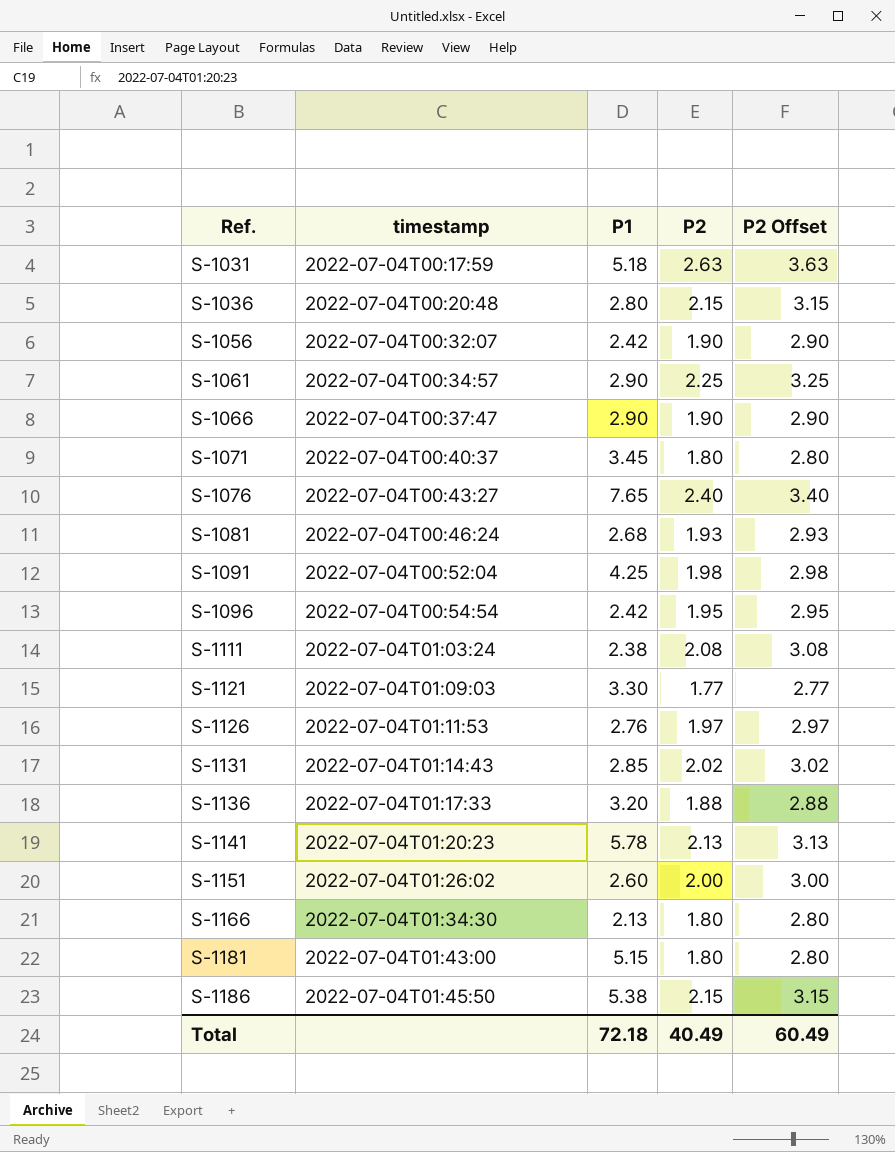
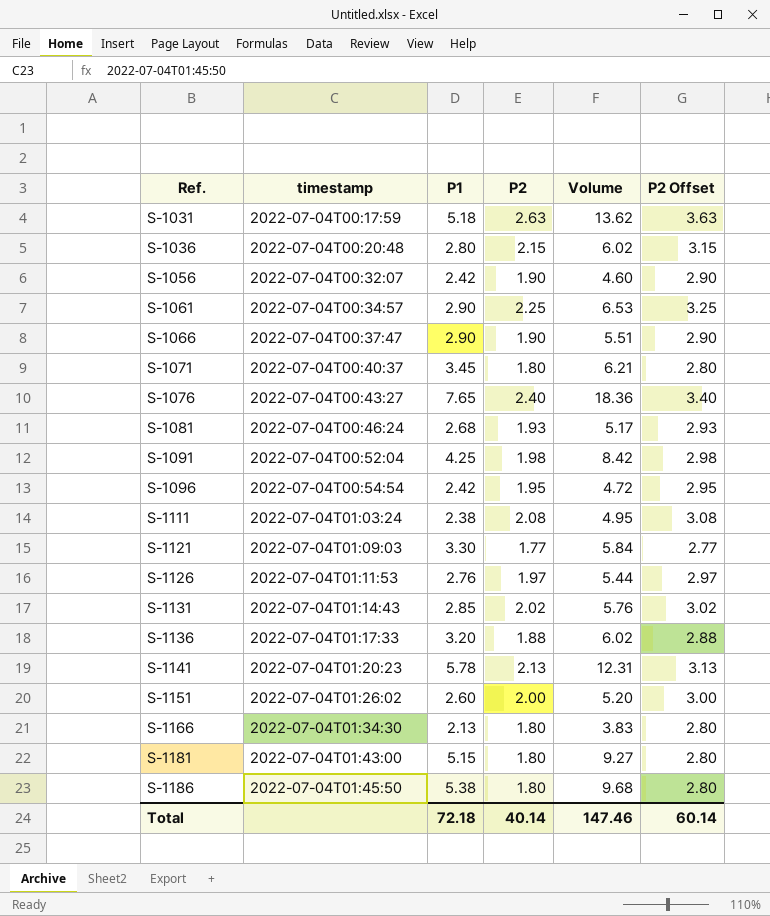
column Volume | formula: none -> [P1] * [P2]
S-1186 | P2: 2.15 -> 1.80
S-1186 | P2 Offset: 3.15 -> 2.80
Total | P2: 40.49 -> 40.14
Total | P2 Offset: 60.49 -> 60.14

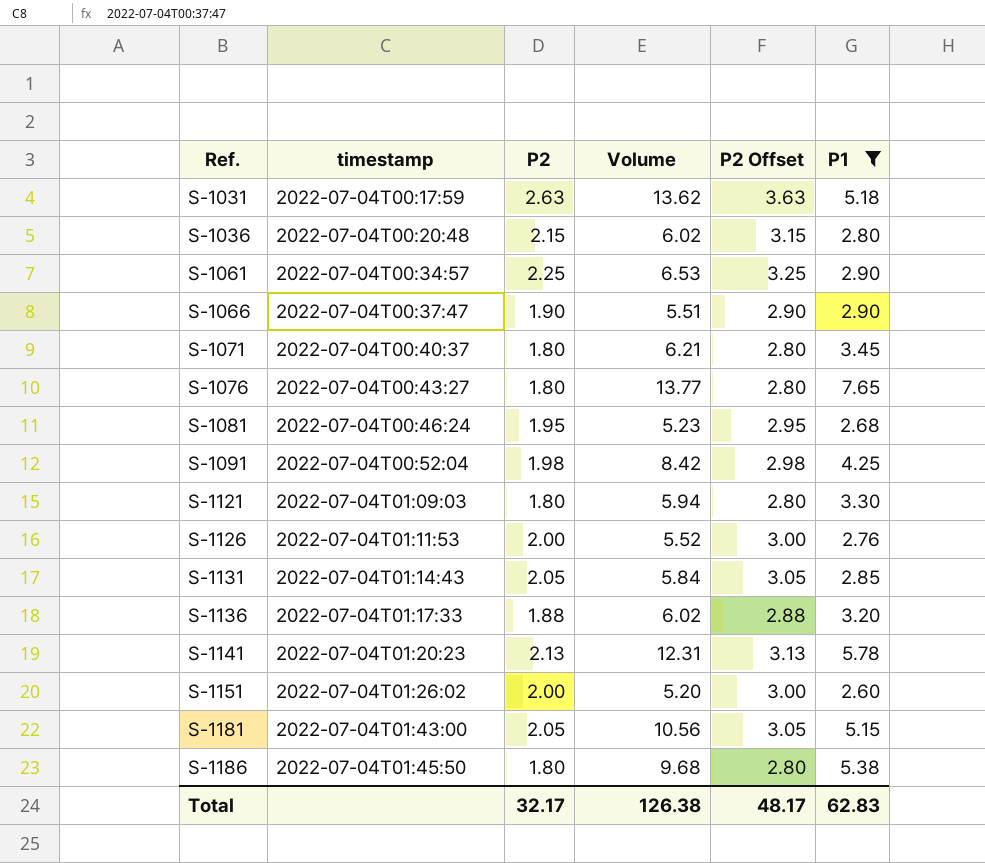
filter: none -> P1 >= 2.60
column P1 | position: 3 -> 6
S-1076 | P2: 2.40 -> 1.80
S-1076 | Volume: 18.36 -> 13.77
S-1076 | P2 Offset: 3.40 -> 2.80
S-1081 | P2: 1.93 -> 1.95
S-1081 | Volume: 5.17 -> 5.23
S-1081 | P2 Offset: 2.93 -> 2.95
S-1121 | P2: 1.77 -> 1.80
S-1121 | Volume: 5.84 -> 5.94
S-1121 | P2 Offset: 2.77 -> 2.80
S-1126 | P2: 1.97 -> 2.00
S-1126 | Volume: 5.44 -> 5.52
S-1126 | P2 Offset: 2.97 -> 3.00
S-1131 | P2: 2.02 -> 2.05
S-1131 | Volume: 5.76 -> 5.84
S-1131 | P2 Offset: 3.02 -> 3.05
S-1181 | P2: 1.80 -> 2.05
S-1181 | Volume: 9.27 -> 10.56
S-1181 | P2 Offset: 2.80 -> 3.05
Total | P2: 40.14 -> 32.17
Total | Volume: 147.46 -> 126.38
Total | P2 Offset: 60.14 -> 48.17
Total | P1: 72.18 -> 62.83

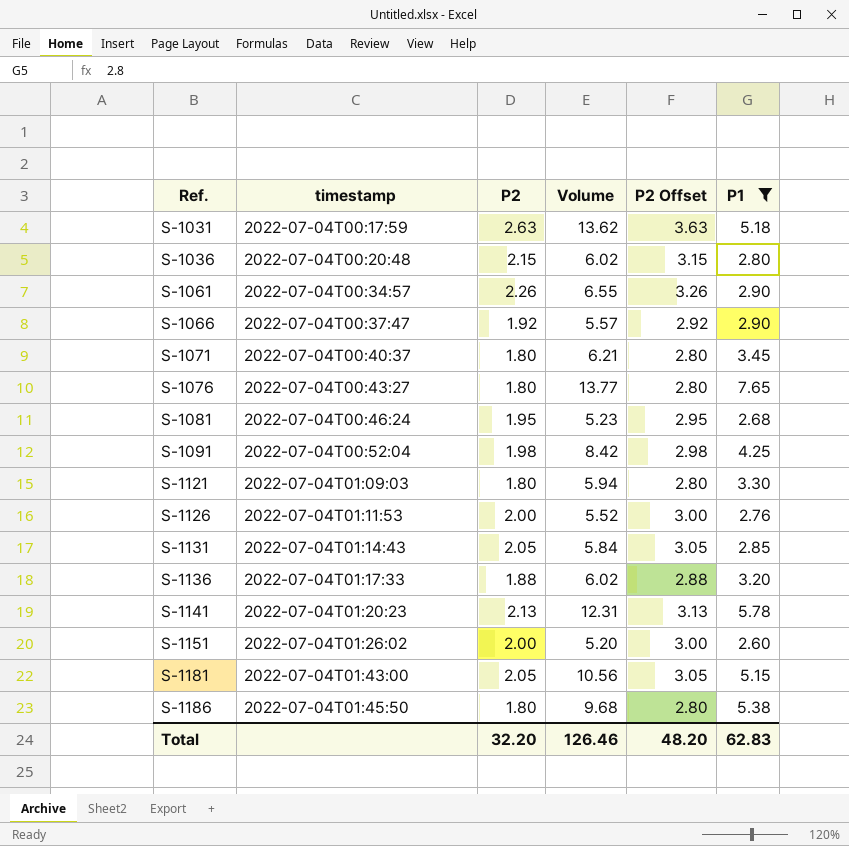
S-1061 | P2: 2.25 -> 2.26
S-1061 | Volume: 6.53 -> 6.55
S-1061 | P2 Offset: 3.25 -> 3.26
S-1066 | P2: 1.90 -> 1.92
S-1066 | Volume: 5.51 -> 5.57
S-1066 | P2 Offset: 2.90 -> 2.92
Total | P2: 32.17 -> 32.20
Total | Volume: 126.38 -> 126.46
Total | P2 Offset: 48.17 -> 48.20

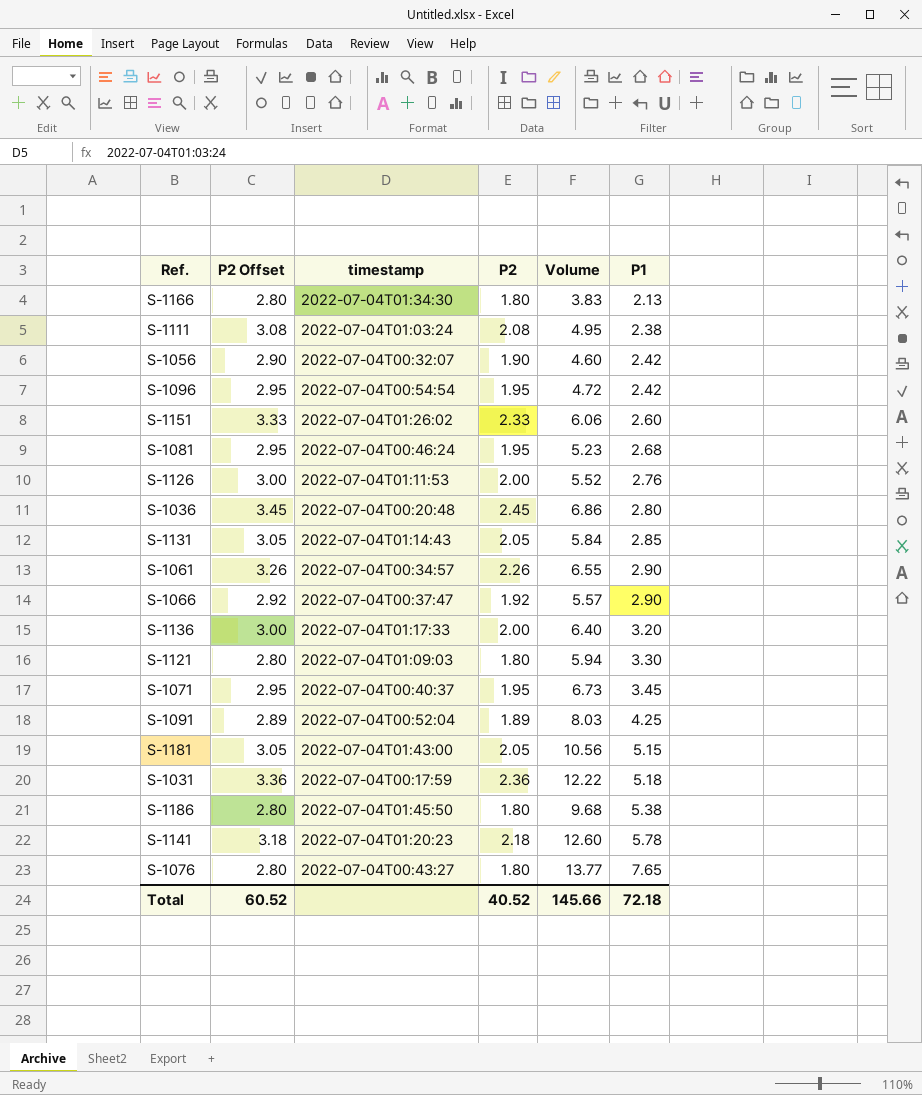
filter: P1 >= 2.60 -> none
row order: Ref. ascending -> P1 ascending
column P2 Offset | position: 5 -> 2
S-1151 | P2 Offset: 3.00 -> 3.33
S-1151 | P2: 2.00 -> 2.33
S-1151 | Volume: 5.20 -> 6.06
S-1036 | P2 Offset: 3.15 -> 3.45
S-1036 | P2: 2.15 -> 2.45
S-1036 | Volume: 6.02 -> 6.86
S-1136 | P2 Offset: 2.88 -> 3.00
S-1136 | P2: 1.88 -> 2.00
S-1136 | Volume: 6.02 -> 6.40
S-1071 | P2 Offset: 2.80 -> 2.95
S-1071 | P2: 1.80 -> 1.95
S-1071 | Volume: 6.21 -> 6.73
S-1091 | P2 Offset: 2.98 -> 2.89
S-1091 | P2: 1.98 -> 1.89
S-1091 | Volume: 8.42 -> 8.03
S-1031 | P2 Offset: 3.63 -> 3.36
S-1031 | P2: 2.63 -> 2.36
S-1031 | Volume: 13.62 -> 12.22
S-1141 | P2 Offset: 3.13 -> 3.18
S-1141 | P2: 2.13 -> 2.18
S-1141 | Volume: 12.31 -> 12.60
Total | P2 Offset: 48.20 -> 60.52
Total | P2: 32.20 -> 40.52
Total | Volume: 126.46 -> 145.66
Total | P1: 62.83 -> 72.18

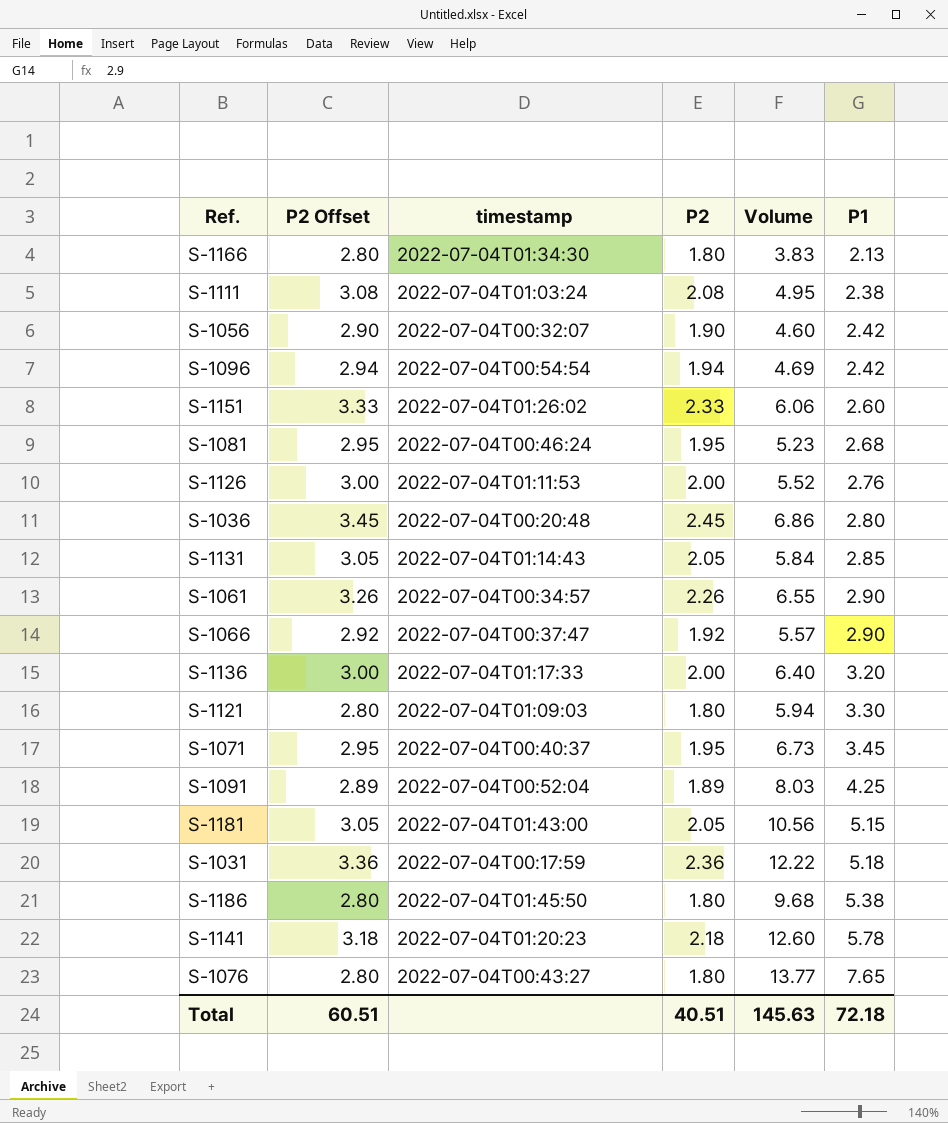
S-1096 | P2 Offset: 2.95 -> 2.94
S-1096 | P2: 1.95 -> 1.94
S-1096 | Volume: 4.72 -> 4.69
Total | P2 Offset: 60.52 -> 60.51
Total | P2: 40.52 -> 40.51
Total | Volume: 145.66 -> 145.63

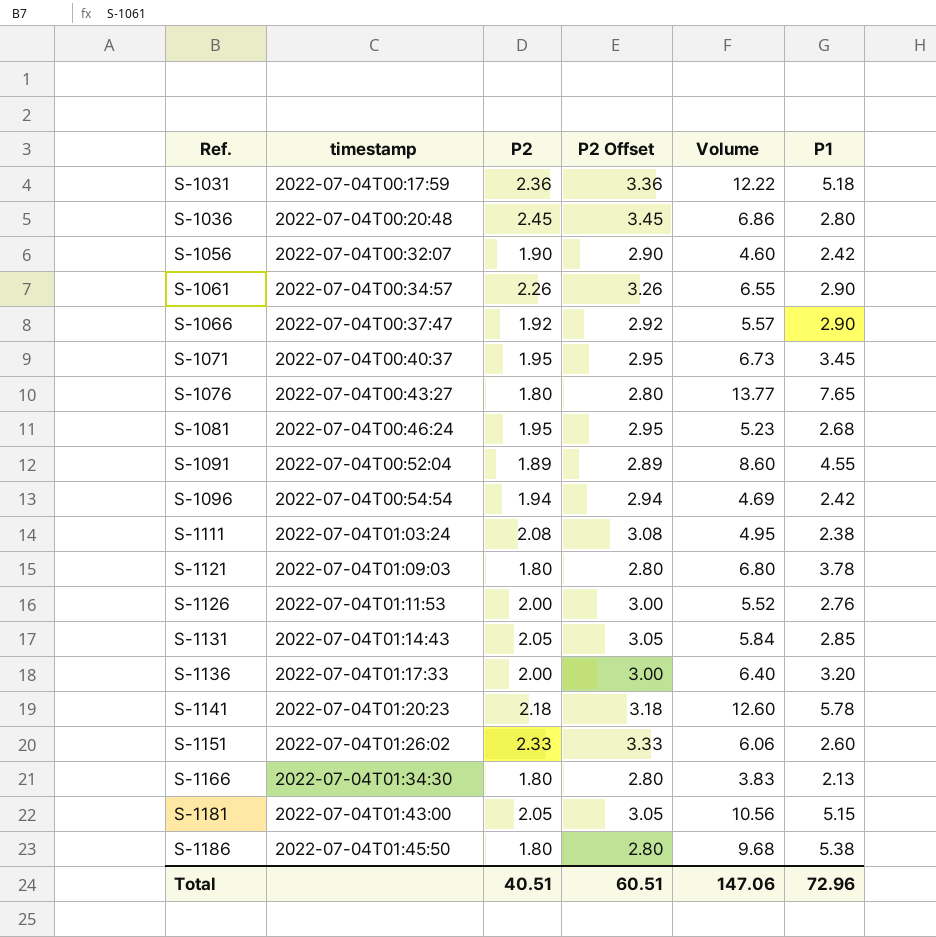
row order: P1 ascending -> Ref. ascending
column P2 Offset | position: 2 -> 4
S-1091 | Volume: 8.03 -> 8.60
S-1091 | P1: 4.25 -> 4.55
S-1121 | Volume: 5.94 -> 6.80
S-1121 | P1: 3.30 -> 3.78
Total | Volume: 145.63 -> 147.06
Total | P1: 72.18 -> 72.96

